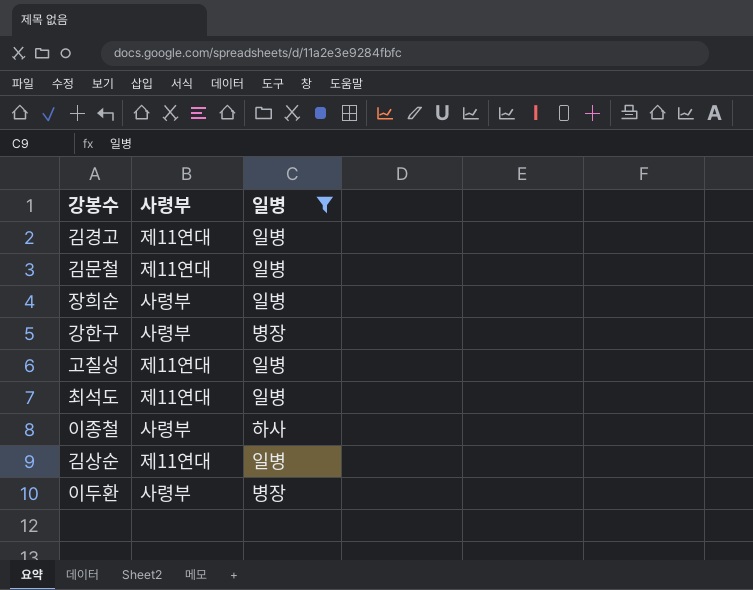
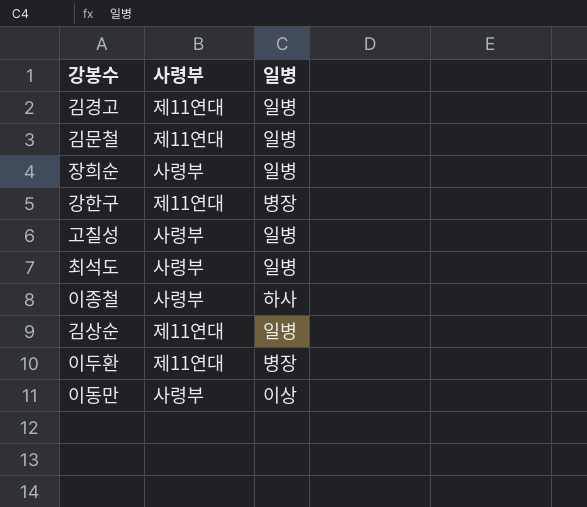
filter: 일병 != 이상 -> none
강한구 | 사령부: 사령부 -> 제11연대
고칠성 | 사령부: 제11연대 -> 사령부
최석도 | 사령부: 제11연대 -> 사령부
이두환 | 사령부: 사령부 -> 제11연대

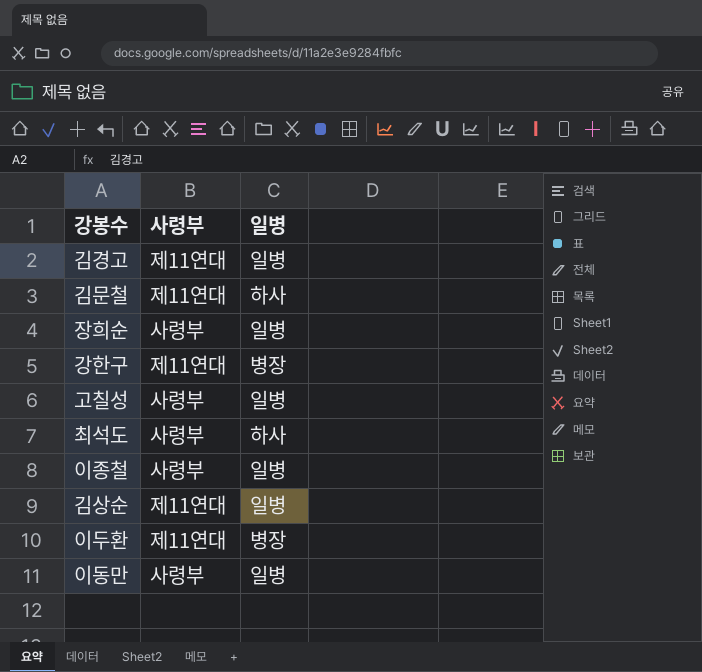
김문철 | 일병: 일병 -> 하사
최석도 | 일병: 일병 -> 하사
이종철 | 일병: 하사 -> 일병
이동만 | 일병: 이상 -> 일병

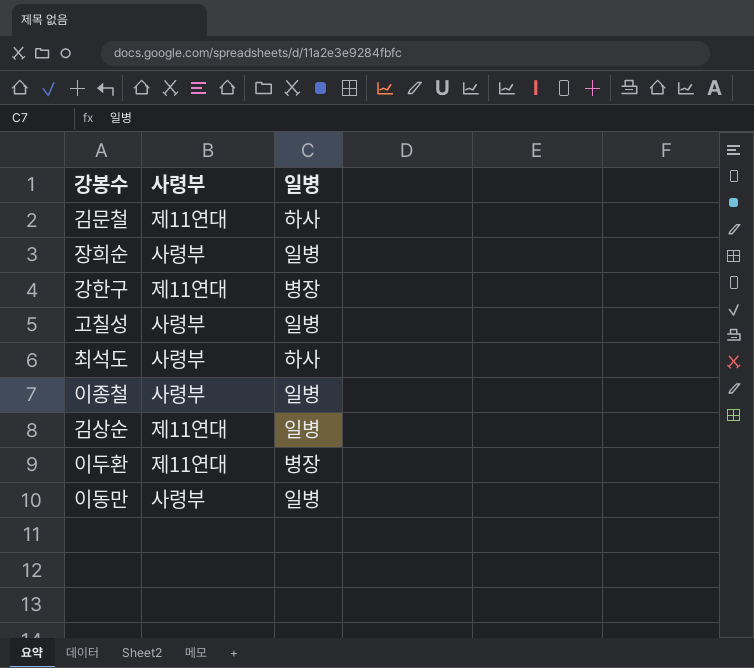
row 김경고: 제11연대 | 일병 -> none

